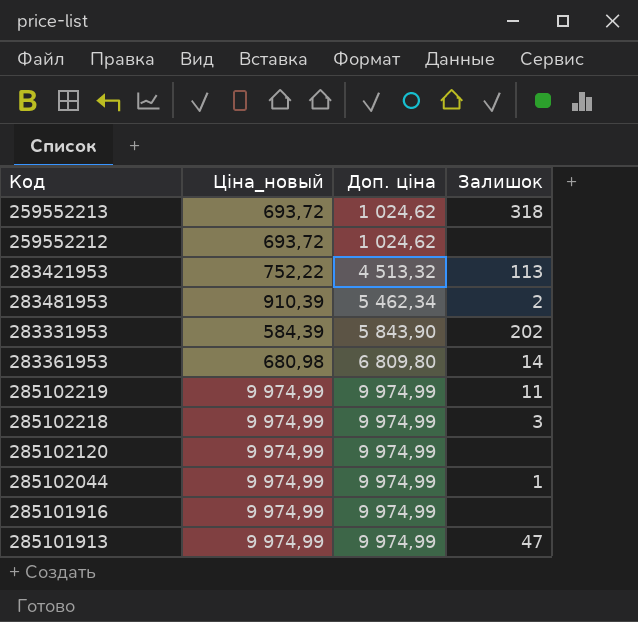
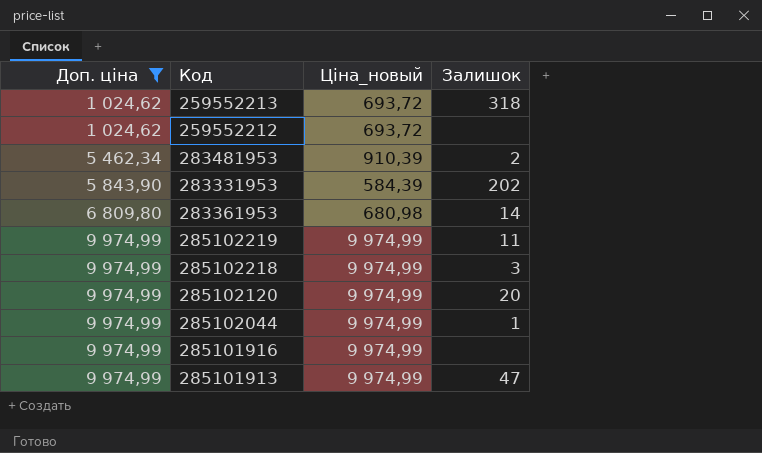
filter: none -> Доп. ціна != 4 513,32
column Доп. ціна | position: 3 -> 1
285102120 | Залишок: none -> 20

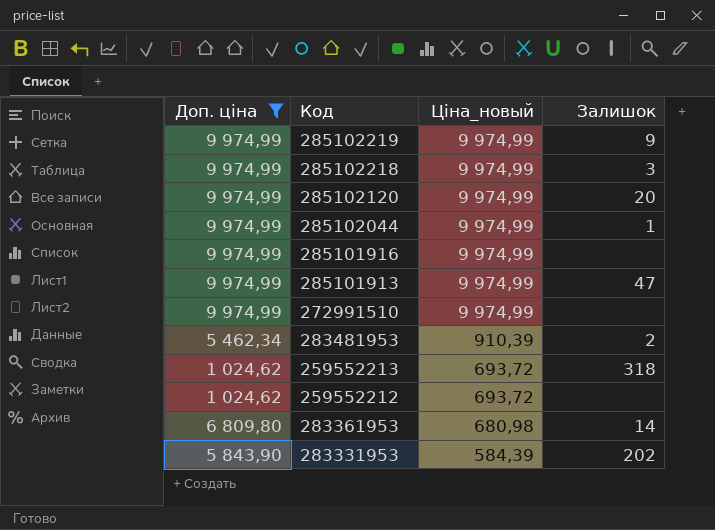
row order: Доп. ціна ascending -> Ціна_новый descending
285102219 | Залишок: 11 -> 9
row 272991510: none -> 9 974,99 | 9 974,99 | none

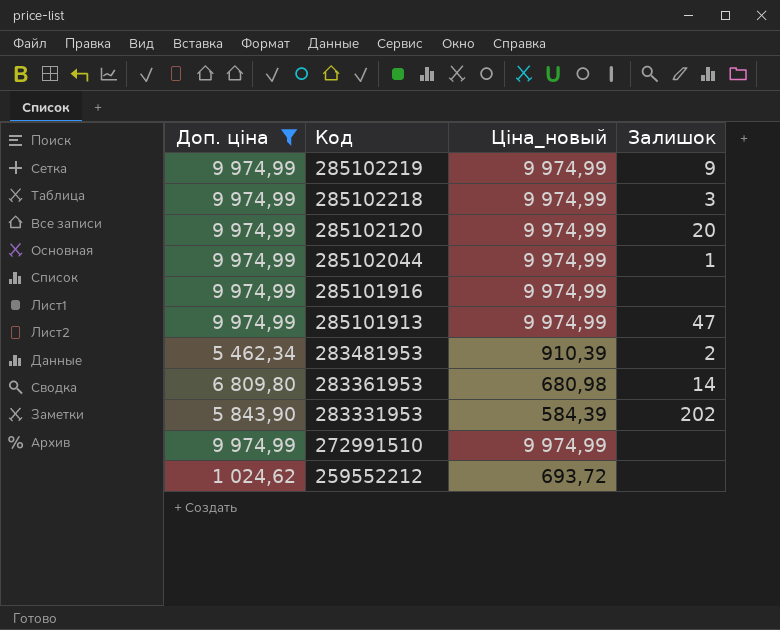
row order: Ціна_новый descending -> Код descending
row 259552213: 1 024,62 | 693,72 | 318 -> none

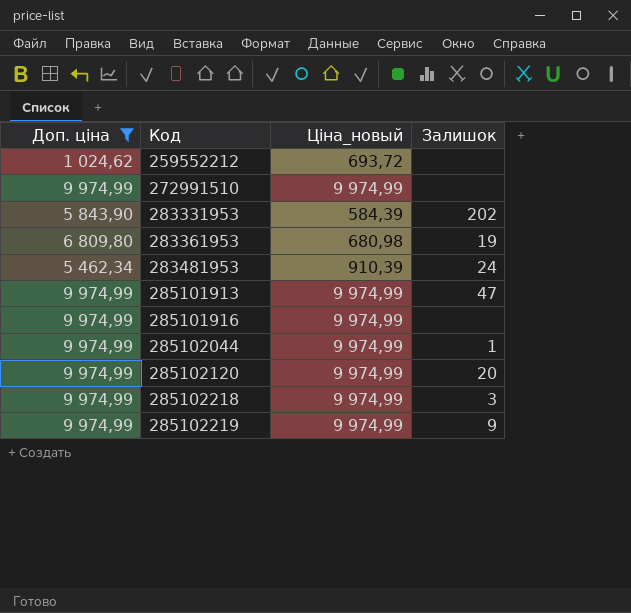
row order: Код descending -> Код ascending
283361953 | Залишок: 14 -> 19
283481953 | Залишок: 2 -> 24

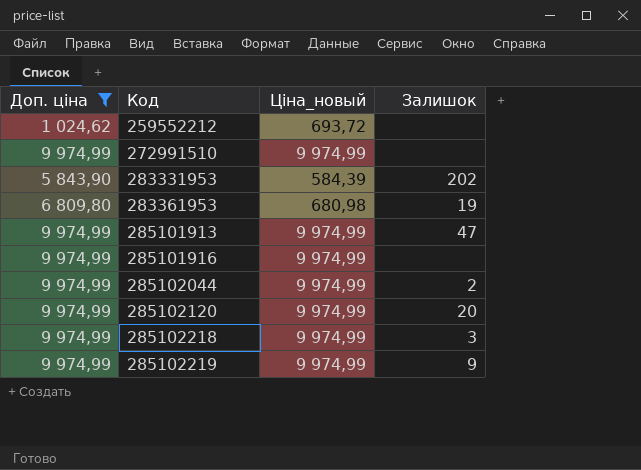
row 283481953: 5 462,34 | 910,39 | 24 -> none
285102044 | Залишок: 1 -> 2

